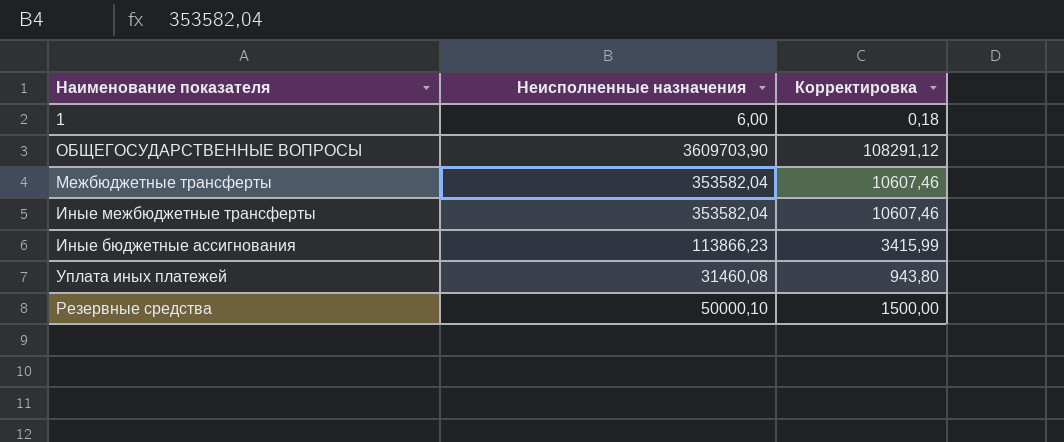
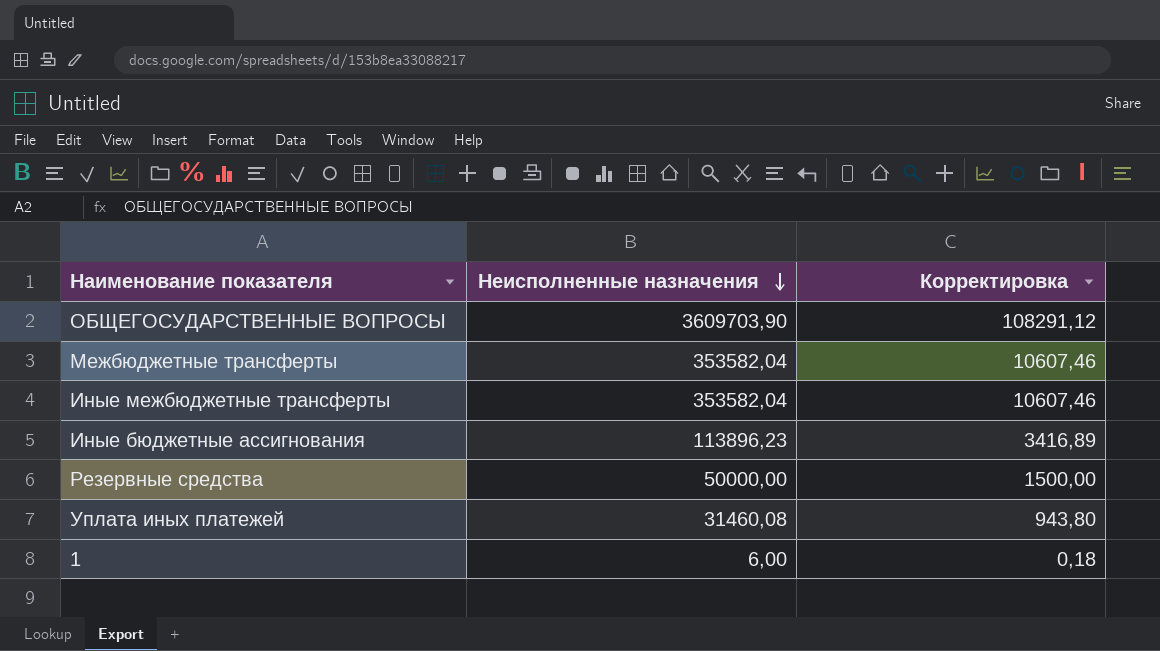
row order: none -> Неисполненные назначения descending
Иные бюджетные ассигнования | Неисполненные назначения: 113866,23 -> 113896,23
Иные бюджетные ассигнования | Корректировка: 3415,99 -> 3416,89
Резервные средства | Неисполненные назначения: 50000,10 -> 50000,00

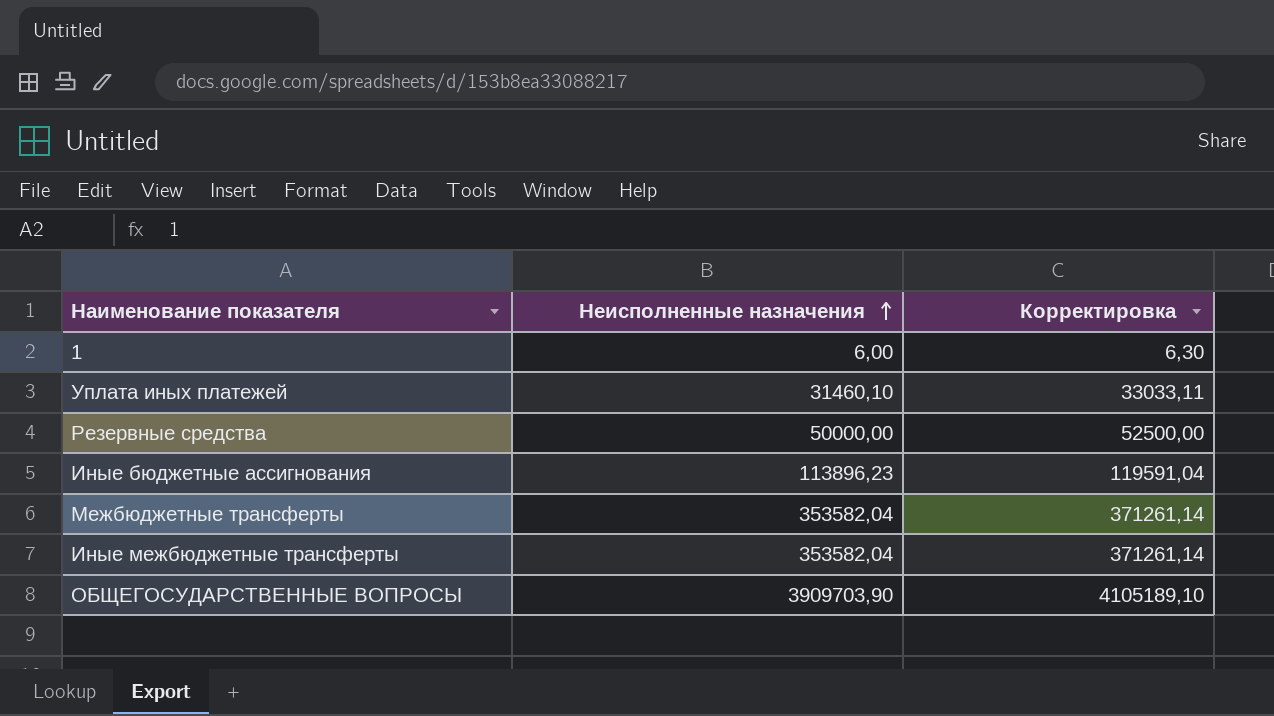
row order: Неисполненные назначения descending -> Неисполненные назначения ascending
column Корректировка | formula: [Неисполненные назначения] * 0,03 -> [Неисполненные назначения] * 1,05
Уплата иных платежей | Неисполненные назначения: 31460,08 -> 31460,10
ОБЩЕГОСУДАРСТВЕННЫЕ ВОПРОСЫ | Неисполненные назначения: 3609703,90 -> 3909703,90

